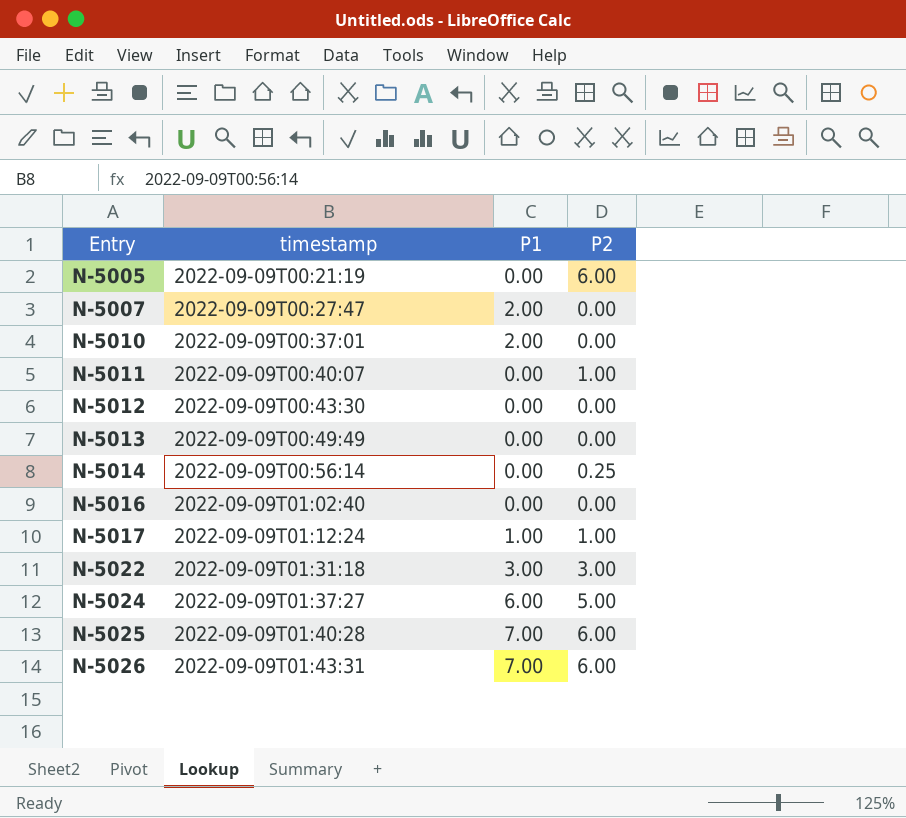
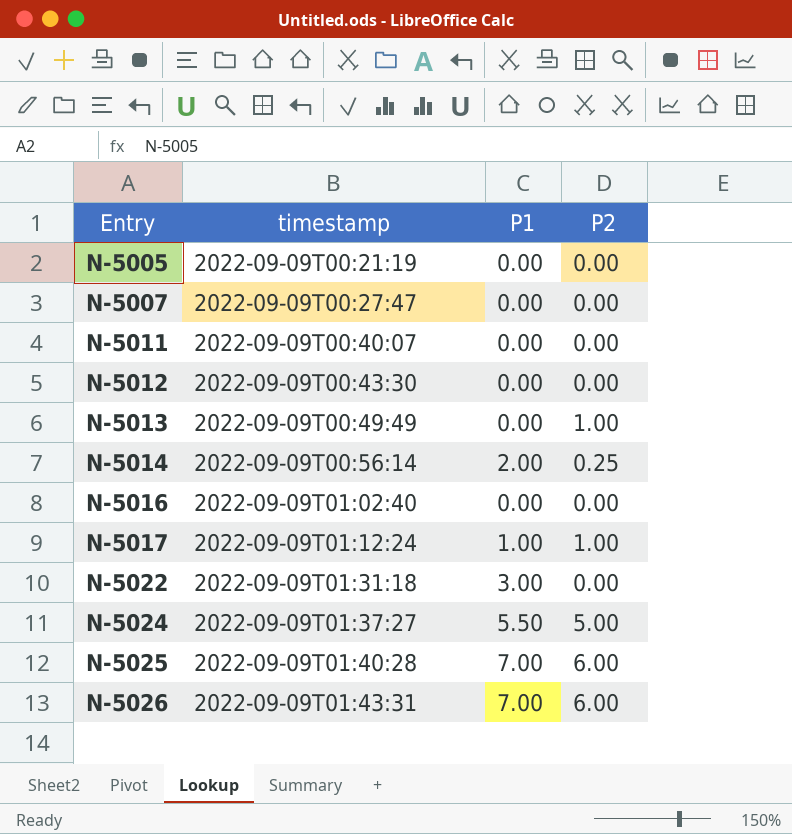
row N-5010: 2022-09-09T00:37:01 | 2.00 | 0.00 -> none
N-5005 | P2: 6.00 -> 0.00
N-5007 | P1: 2.00 -> 0.00
N-5011 | P2: 1.00 -> 0.00
N-5013 | P2: 0.00 -> 1.00
N-5014 | P1: 0.00 -> 2.00
N-5022 | P2: 3.00 -> 0.00
N-5024 | P1: 6.00 -> 5.50

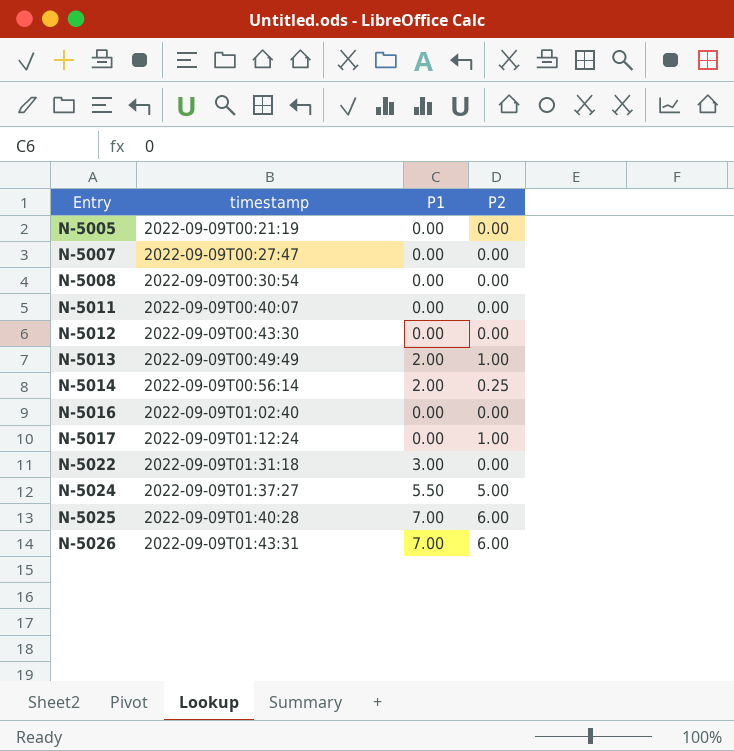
row N-5008: none -> 2022-09-09T00:30:54 | 0.00 | 0.00
N-5013 | P1: 0.00 -> 2.00
N-5017 | P1: 1.00 -> 0.00

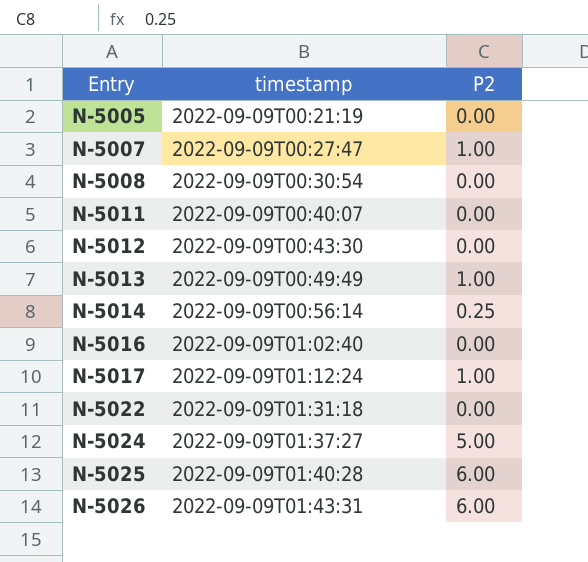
column P1 | position: 3 -> none
N-5007 | P2: 0.00 -> 1.00

